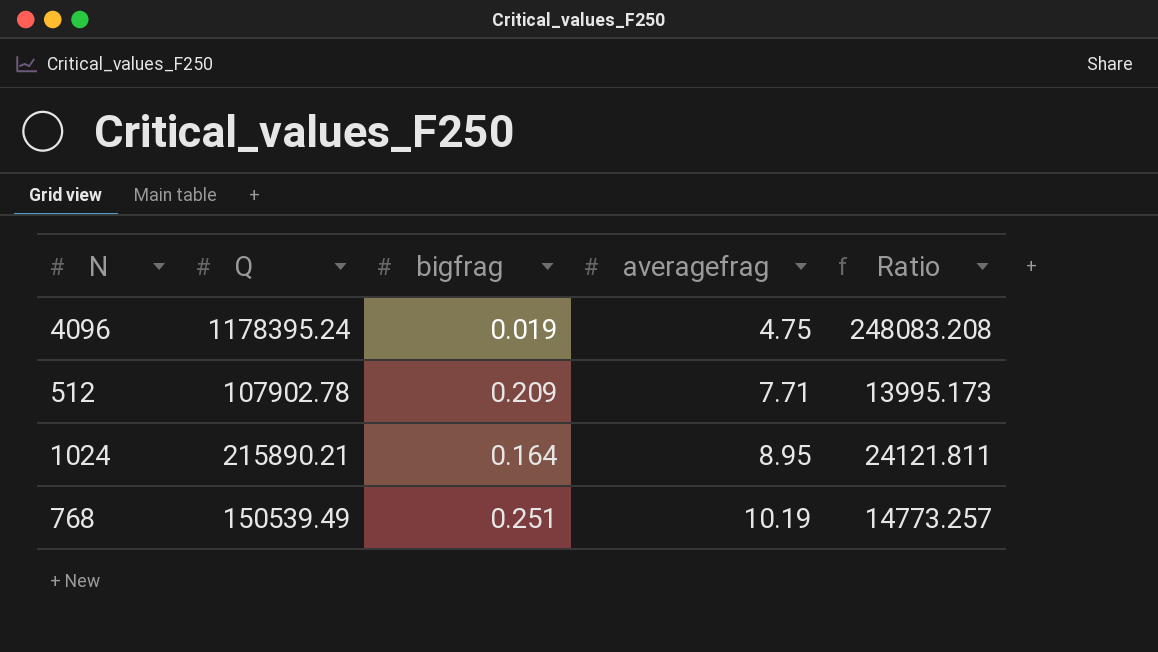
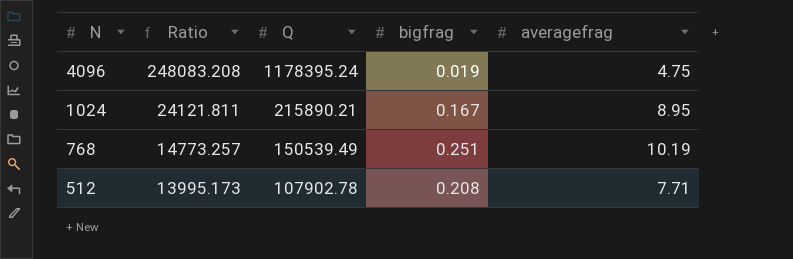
row order: averagefrag ascending -> N descending
column Ratio | position: 5 -> 2
1024 | bigfrag: 0.164 -> 0.167
512 | bigfrag: 0.209 -> 0.208

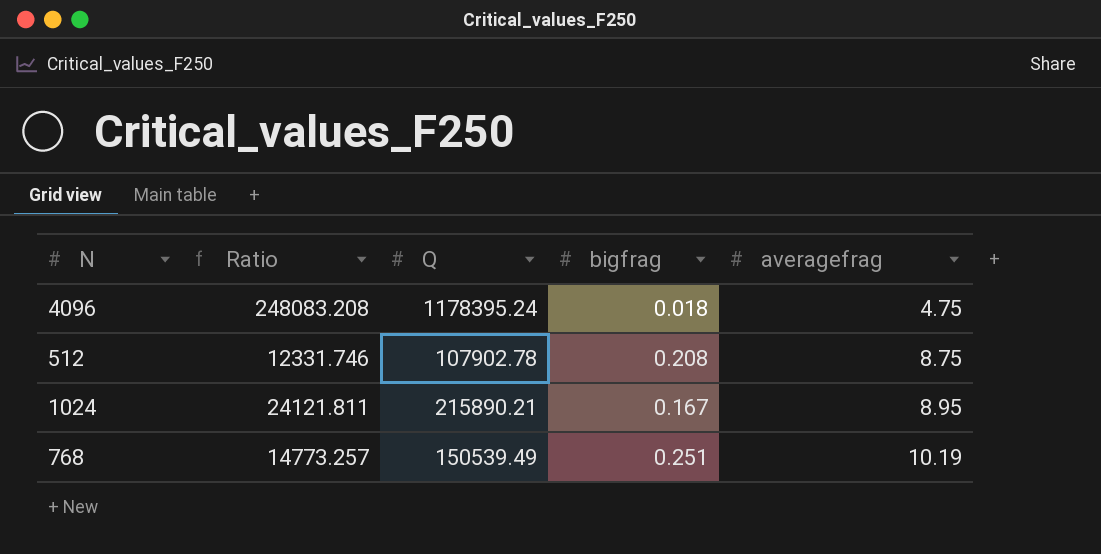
row order: N descending -> averagefrag ascending
4096 | bigfrag: 0.019 -> 0.018
512 | Ratio: 13995.173 -> 12331.746
512 | averagefrag: 7.71 -> 8.75

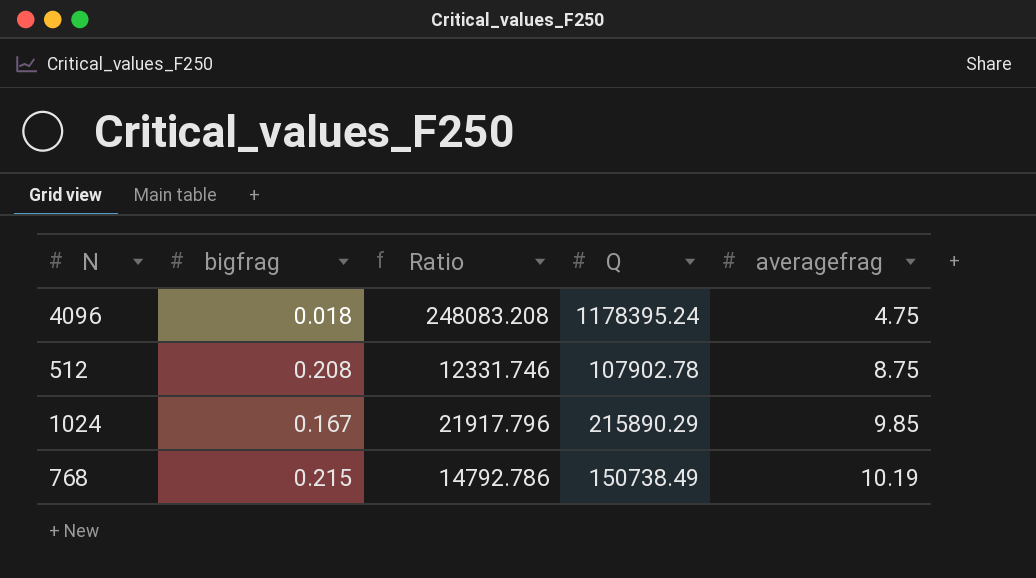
column bigfrag | position: 4 -> 2
1024 | Ratio: 24121.811 -> 21917.796
1024 | Q: 215890.21 -> 215890.29
1024 | averagefrag: 8.95 -> 9.85
768 | bigfrag: 0.251 -> 0.215
768 | Ratio: 14773.257 -> 14792.786
768 | Q: 150539.49 -> 150738.49

